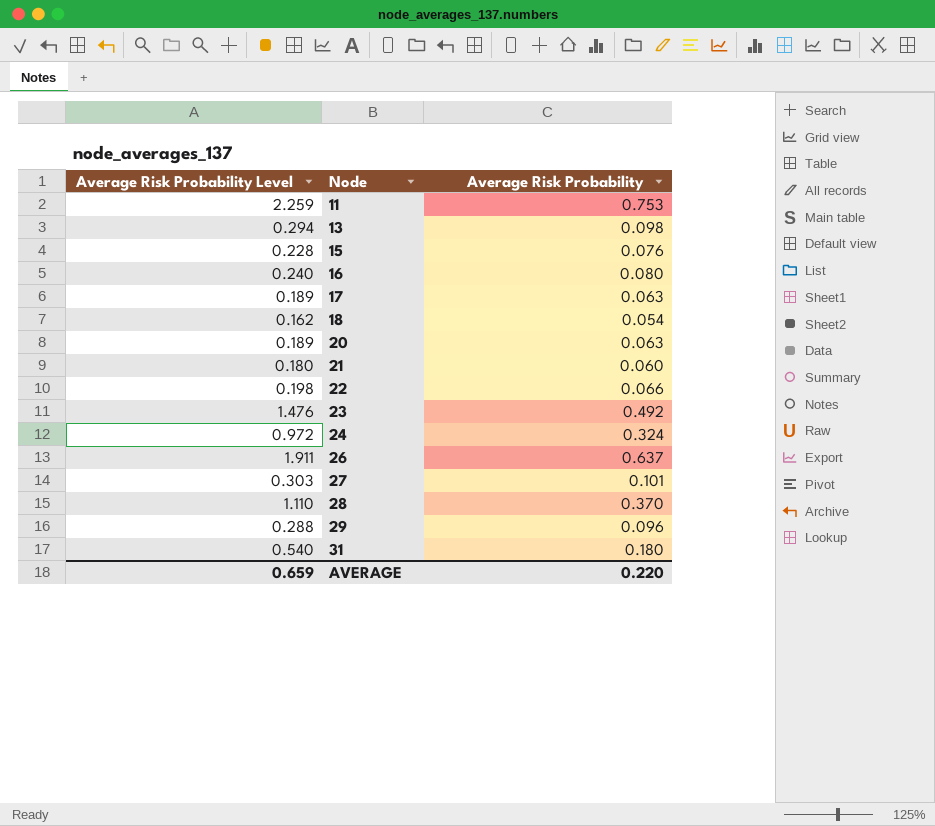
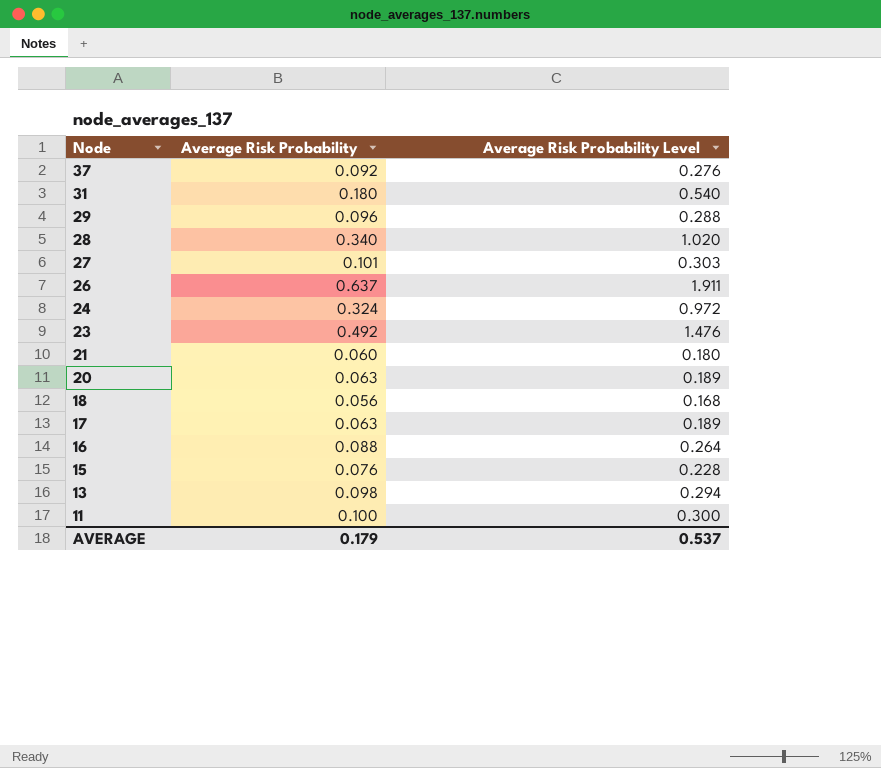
row order: Node ascending -> Node descending
column Average Risk Probability Level | position: 1 -> 3
row 22: 0.198 | 0.066 -> none
row 37: none -> 0.092 | 0.276
28 | Average Risk Probability: 0.370 -> 0.340
28 | Average Risk Probability Level: 1.110 -> 1.020
18 | Average Risk Probability: 0.054 -> 0.056
18 | Average Risk Probability Level: 0.162 -> 0.168
16 | Average Risk Probability: 0.080 -> 0.088
16 | Average Risk Probability Level: 0.240 -> 0.264
11 | Average Risk Probability: 0.753 -> 0.100
11 | Average Risk Probability Level: 2.259 -> 0.300
AVERAGE | Average Risk Probability: 0.220 -> 0.179
AVERAGE | Average Risk Probability Level: 0.659 -> 0.537

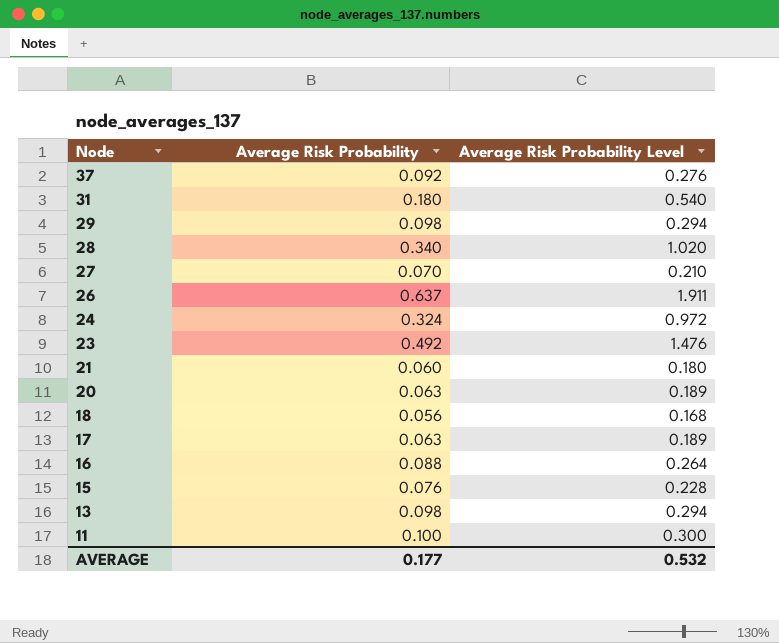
29 | Average Risk Probability: 0.096 -> 0.098
29 | Average Risk Probability Level: 0.288 -> 0.294
27 | Average Risk Probability: 0.101 -> 0.070
27 | Average Risk Probability Level: 0.303 -> 0.210
AVERAGE | Average Risk Probability: 0.179 -> 0.177
AVERAGE | Average Risk Probability Level: 0.537 -> 0.532

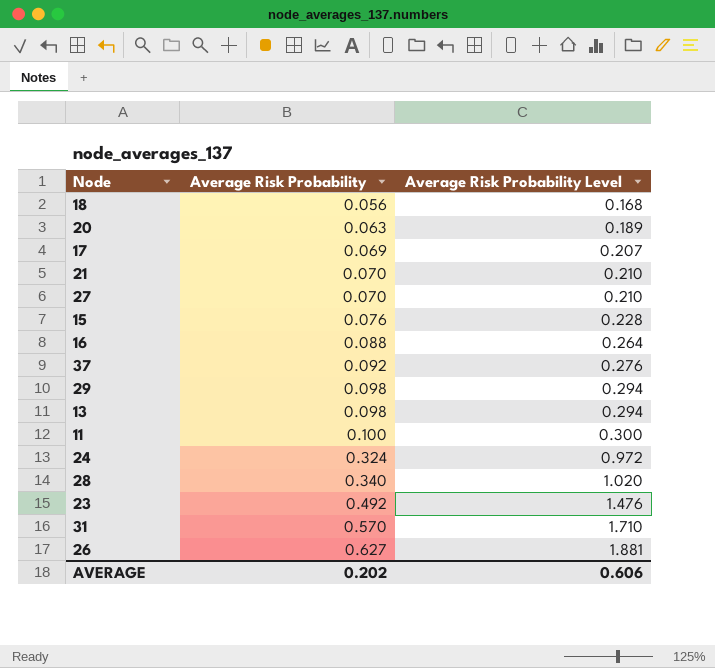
row order: Node descending -> Average Risk Probability ascending
17 | Average Risk Probability: 0.063 -> 0.069
17 | Average Risk Probability Level: 0.189 -> 0.207
21 | Average Risk Probability: 0.060 -> 0.070
21 | Average Risk Probability Level: 0.180 -> 0.210
31 | Average Risk Probability: 0.180 -> 0.570
31 | Average Risk Probability Level: 0.540 -> 1.710
26 | Average Risk Probability: 0.637 -> 0.627
26 | Average Risk Probability Level: 1.911 -> 1.881
AVERAGE | Average Risk Probability: 0.177 -> 0.202
AVERAGE | Average Risk Probability Level: 0.532 -> 0.606

